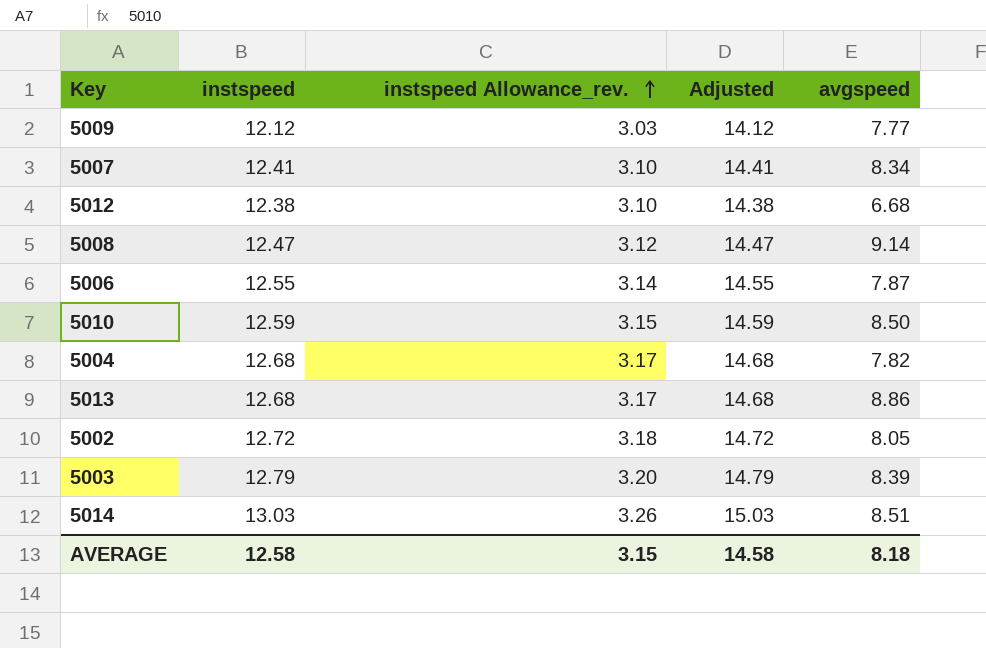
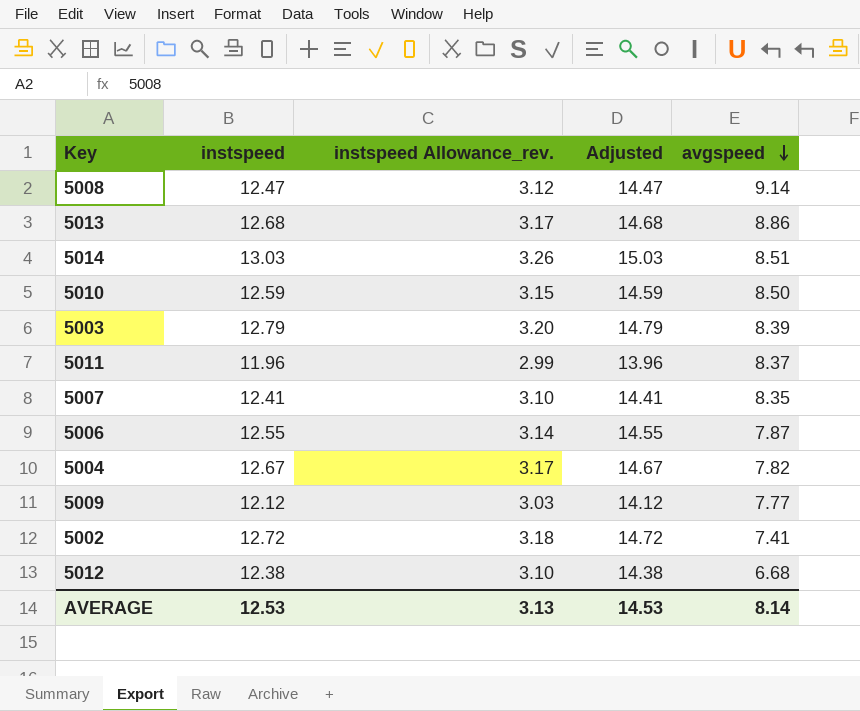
row order: instspeed Allowance_rev. ascending -> avgspeed descending
row 5011: none -> 11.96 | 2.99 | 13.96 | 8.37
5007 | avgspeed: 8.34 -> 8.35
5004 | instspeed: 12.68 -> 12.67
5004 | Adjusted: 14.68 -> 14.67
5002 | avgspeed: 8.05 -> 7.41
AVERAGE | instspeed: 12.58 -> 12.53
AVERAGE | instspeed Allowance_rev.: 3.15 -> 3.13
AVERAGE | Adjusted: 14.58 -> 14.53
AVERAGE | avgspeed: 8.18 -> 8.14

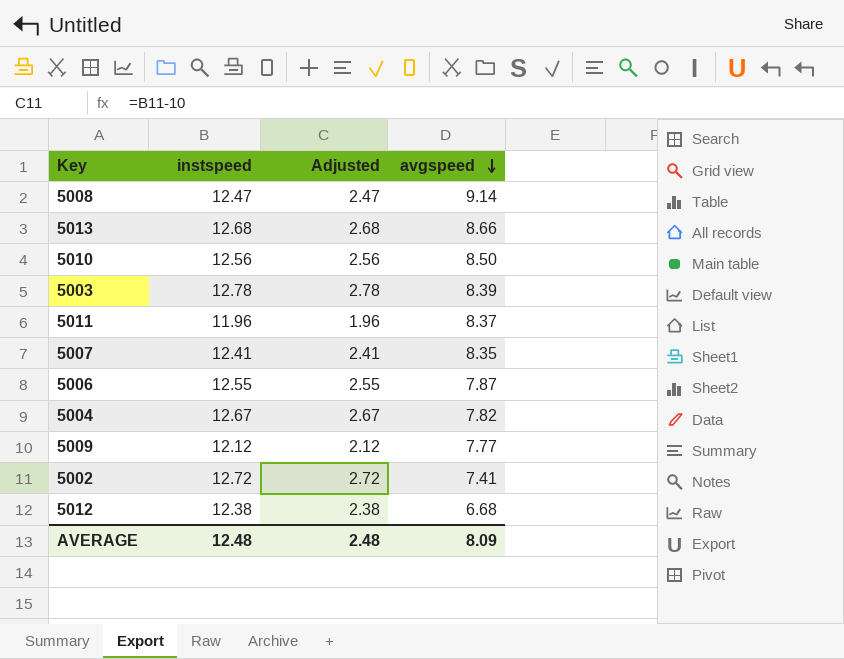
column instspeed Allowance_rev. | formula: [instspeed] * 0.25 -> none
column Adjusted | formula: [instspeed] + 2 -> [instspeed] - 10
row 5014: 13.03 | 3.26 | 15.03 | 8.51 -> none
5013 | avgspeed: 8.86 -> 8.66
5010 | instspeed: 12.59 -> 12.56
5003 | instspeed: 12.79 -> 12.78
AVERAGE | instspeed: 12.53 -> 12.48
AVERAGE | Adjusted: 14.53 -> 2.48
AVERAGE | avgspeed: 8.14 -> 8.09

